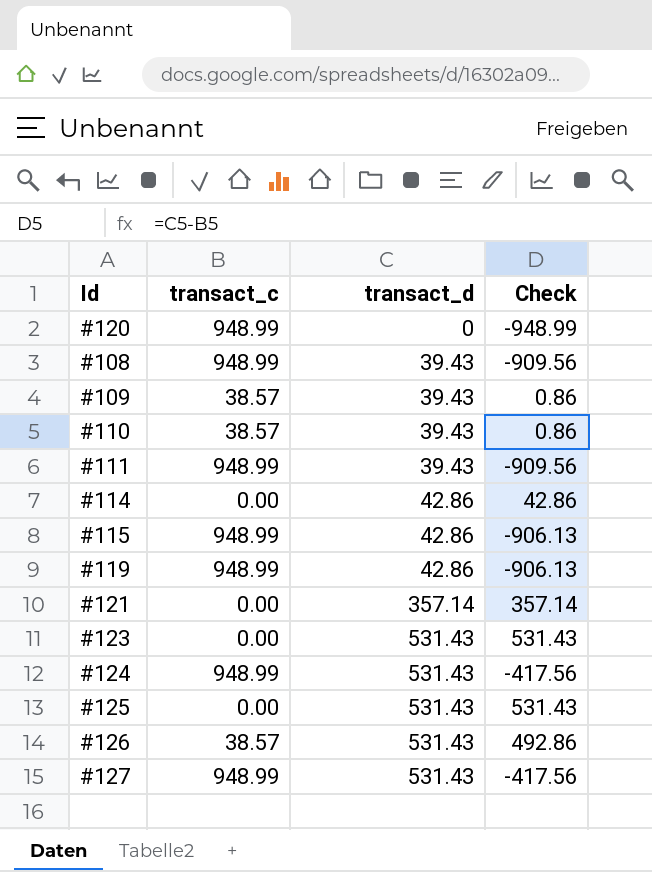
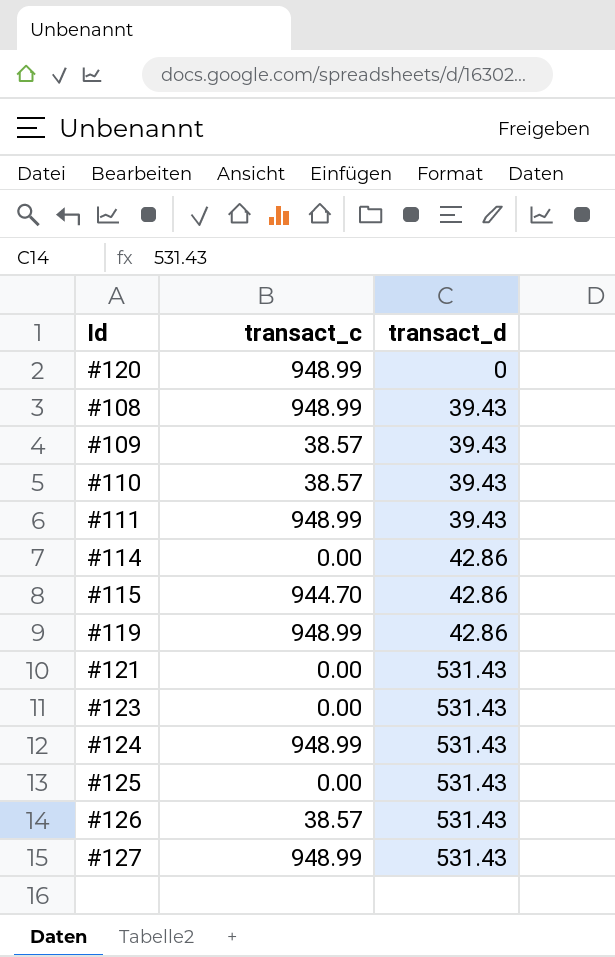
column Check | formula: [transact_d] - [transact_c] -> none
#115 | transact_c: 948.99 -> 944.70
#121 | transact_d: 357.14 -> 531.43

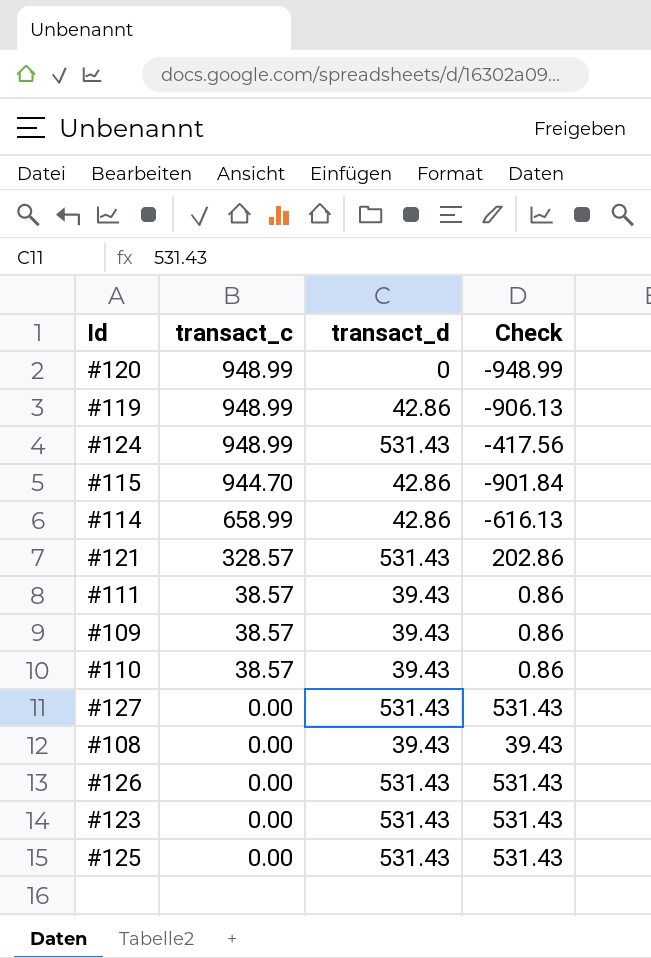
row order: transact_d ascending -> transact_c descending
column Check | formula: none -> [transact_d] - [transact_c]
#114 | transact_c: 0.00 -> 658.99
#121 | transact_c: 0.00 -> 328.57
#111 | transact_c: 948.99 -> 38.57
#127 | transact_c: 948.99 -> 0.00
#108 | transact_c: 948.99 -> 0.00
#126 | transact_c: 38.57 -> 0.00

